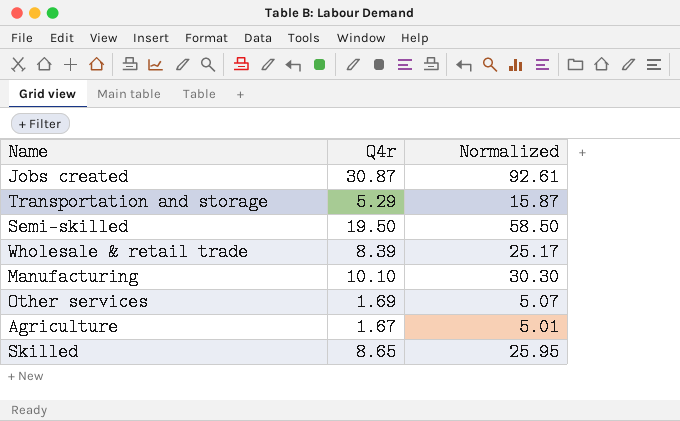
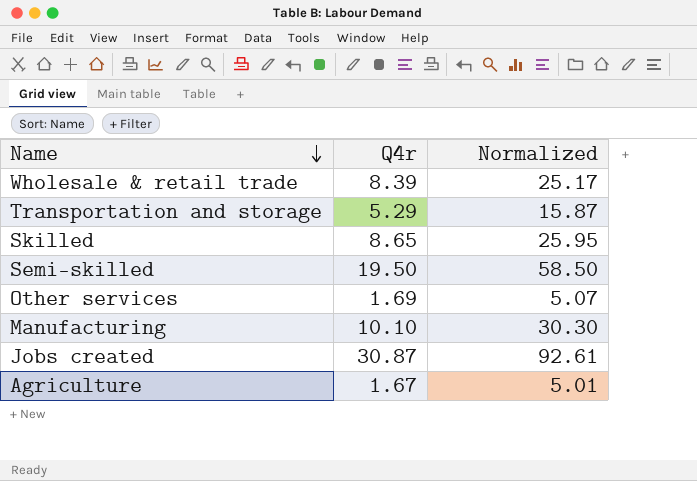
row order: none -> Name descending

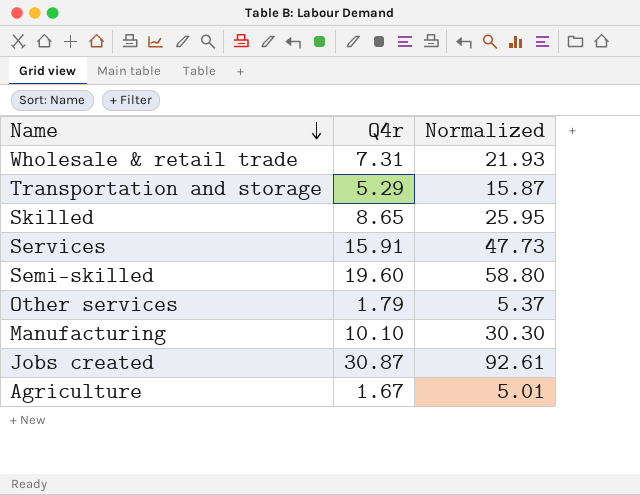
Wholesale & retail trade | Q4r: 8.39 -> 7.31
Wholesale & retail trade | Normalized: 25.17 -> 21.93
row Services: none -> 15.91 | 47.73
Semi-skilled | Q4r: 19.50 -> 19.60
Semi-skilled | Normalized: 58.50 -> 58.80
Other services | Q4r: 1.69 -> 1.79
Other services | Normalized: 5.07 -> 5.37

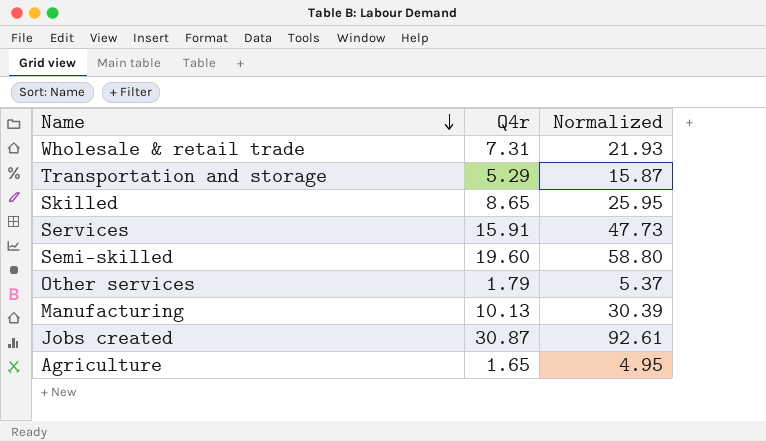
Manufacturing | Q4r: 10.10 -> 10.13
Manufacturing | Normalized: 30.30 -> 30.39
Agriculture | Q4r: 1.67 -> 1.65
Agriculture | Normalized: 5.01 -> 4.95

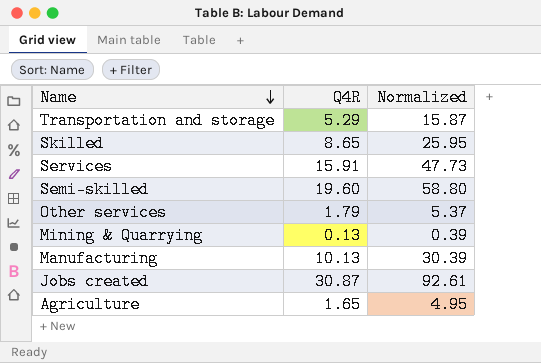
column name: Q4r -> Q4R
row Wholesale & retail trade: 7.31 | 21.93 -> none
row Mining & Quarrying: none -> 0.13 | 0.39

